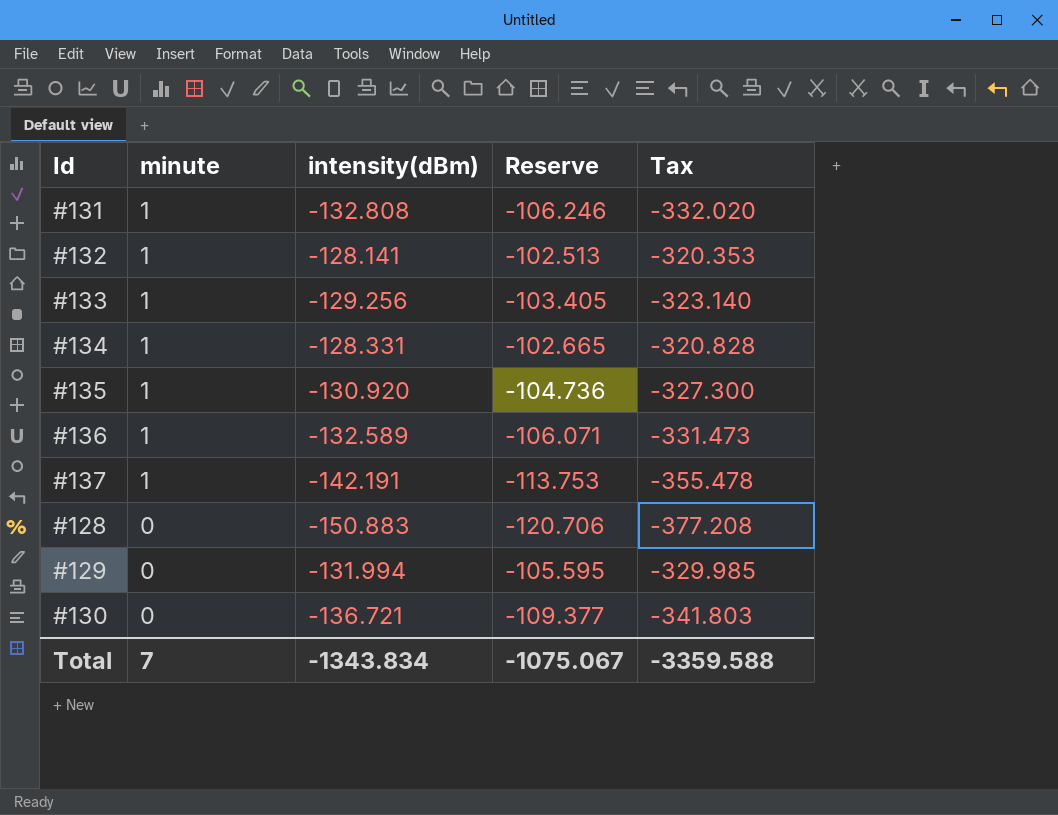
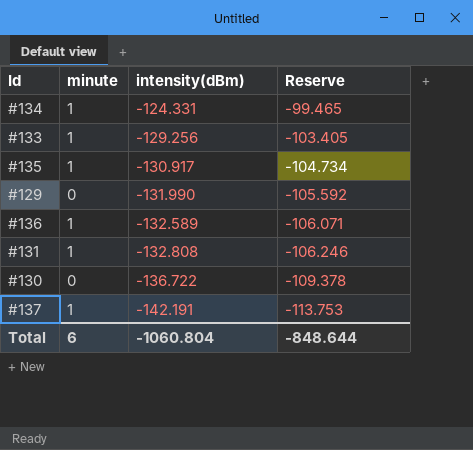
row order: minute descending -> intensity(dBm) descending
column Tax | formula: [intensity(dBm)] * 2.5 -> none
row #132: 1 | -128.141 | -102.513 | -320.353 -> none
row #128: 0 | -150.883 | -120.706 | -377.208 -> none
#134 | intensity(dBm): -128.331 -> -124.331
#134 | Reserve: -102.665 -> -99.465
#135 | intensity(dBm): -130.920 -> -130.917
#135 | Reserve: -104.736 -> -104.734
#129 | intensity(dBm): -131.994 -> -131.990
#129 | Reserve: -105.595 -> -105.592
#130 | intensity(dBm): -136.721 -> -136.722
#130 | Reserve: -109.377 -> -109.378
Total | minute: 7 -> 6
Total | intensity(dBm): -1343.834 -> -1060.804
Total | Reserve: -1075.067 -> -848.644

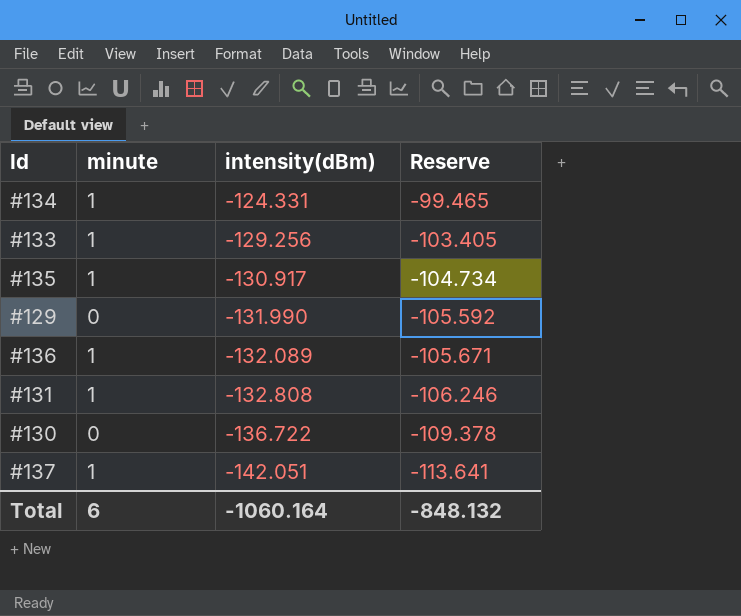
#136 | intensity(dBm): -132.589 -> -132.089
#136 | Reserve: -106.071 -> -105.671
#137 | intensity(dBm): -142.191 -> -142.051
#137 | Reserve: -113.753 -> -113.641
Total | intensity(dBm): -1060.804 -> -1060.164
Total | Reserve: -848.644 -> -848.132

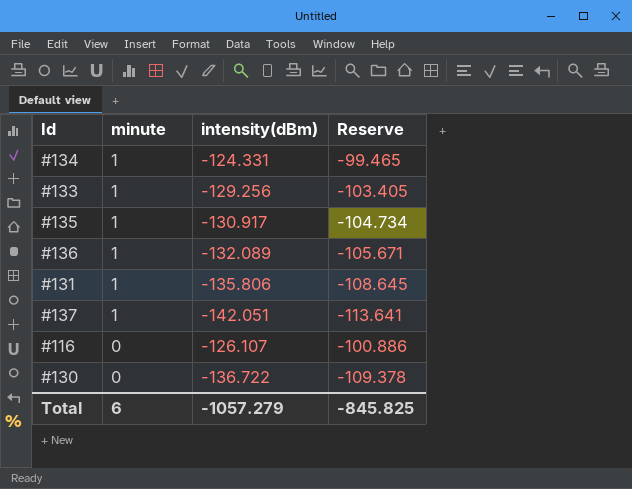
row order: intensity(dBm) descending -> minute descending
row #129: 0 | -131.990 | -105.592 -> none
#131 | intensity(dBm): -132.808 -> -135.806
#131 | Reserve: -106.246 -> -108.645
row #116: none -> 0 | -126.107 | -100.886
Total | intensity(dBm): -1060.164 -> -1057.279
Total | Reserve: -848.132 -> -845.825

